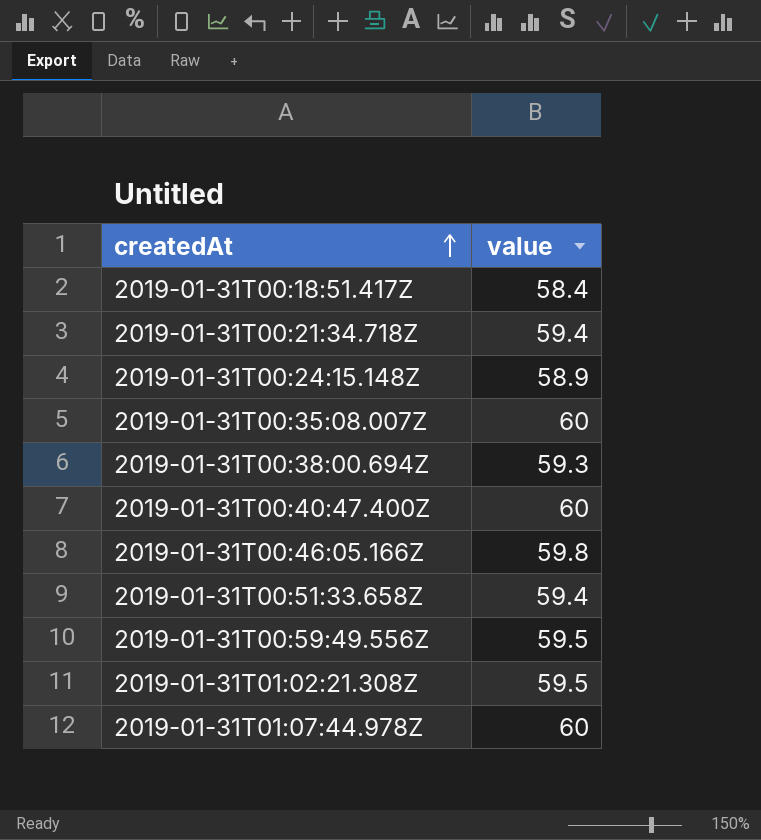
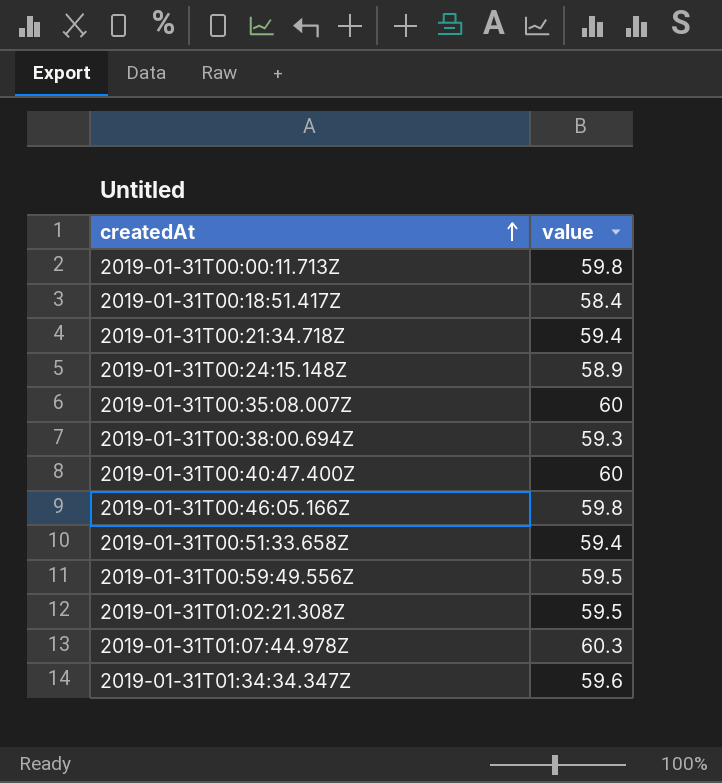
row 2019-01-31T00:00:11.713Z: none -> 59.8
2019-01-31T01:07:44.978Z | value: 60 -> 60.3
row 2019-01-31T01:34:34.347Z: none -> 59.6

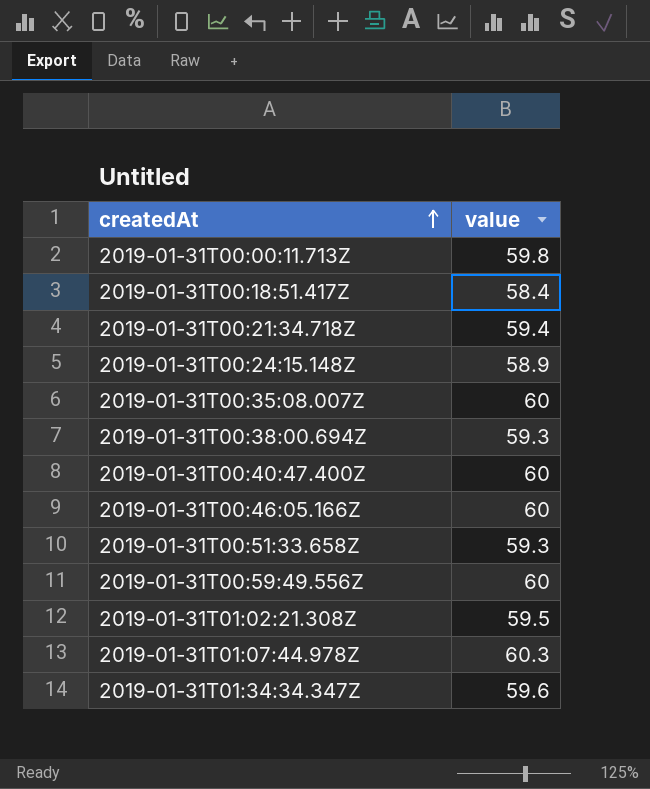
2019-01-31T00:46:05.166Z | value: 59.8 -> 60
2019-01-31T00:51:33.658Z | value: 59.4 -> 59.3
2019-01-31T00:59:49.556Z | value: 59.5 -> 60

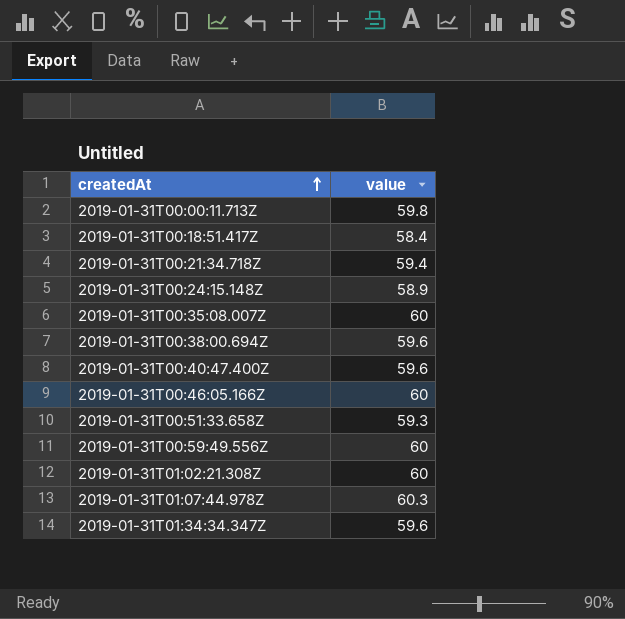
2019-01-31T00:38:00.694Z | value: 59.3 -> 59.6
2019-01-31T00:40:47.400Z | value: 60 -> 59.6
2019-01-31T01:02:21.308Z | value: 59.5 -> 60

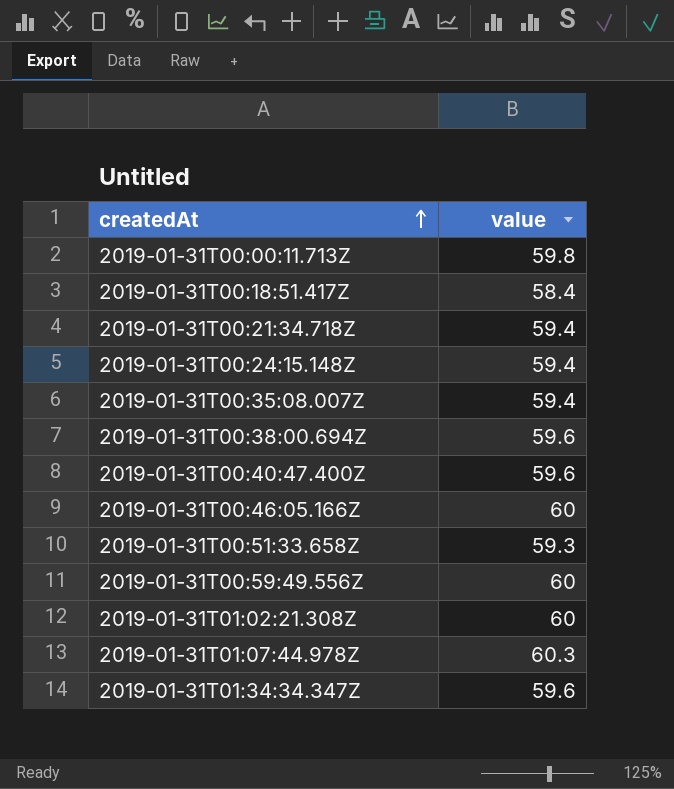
2019-01-31T00:24:15.148Z | value: 58.9 -> 59.4
2019-01-31T00:35:08.007Z | value: 60 -> 59.4

